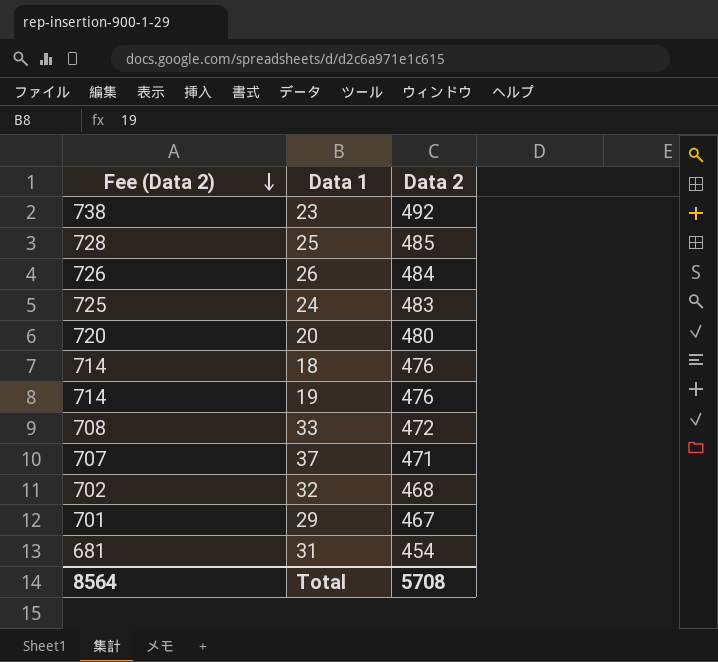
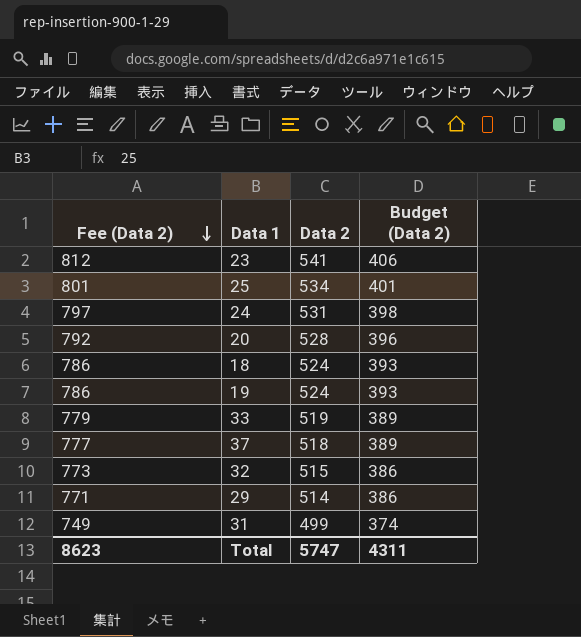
column Budget (Data 2) | formula: none -> [Data 2] * 0.75
row 26: 726 | 484 -> none
23 | Fee (Data 2): 738 -> 812
23 | Data 2: 492 -> 541
25 | Fee (Data 2): 728 -> 801
25 | Data 2: 485 -> 534
24 | Fee (Data 2): 725 -> 797
24 | Data 2: 483 -> 531
20 | Fee (Data 2): 720 -> 792
20 | Data 2: 480 -> 528
18 | Fee (Data 2): 714 -> 786
18 | Data 2: 476 -> 524
19 | Fee (Data 2): 714 -> 786
19 | Data 2: 476 -> 524
33 | Fee (Data 2): 708 -> 779
33 | Data 2: 472 -> 519
37 | Fee (Data 2): 707 -> 777
37 | Data 2: 471 -> 518
32 | Fee (Data 2): 702 -> 773
32 | Data 2: 468 -> 515
29 | Fee (Data 2): 701 -> 771
29 | Data 2: 467 -> 514
31 | Fee (Data 2): 681 -> 749
31 | Data 2: 454 -> 499
Total | Fee (Data 2): 8564 -> 8623
Total | Data 2: 5708 -> 5747

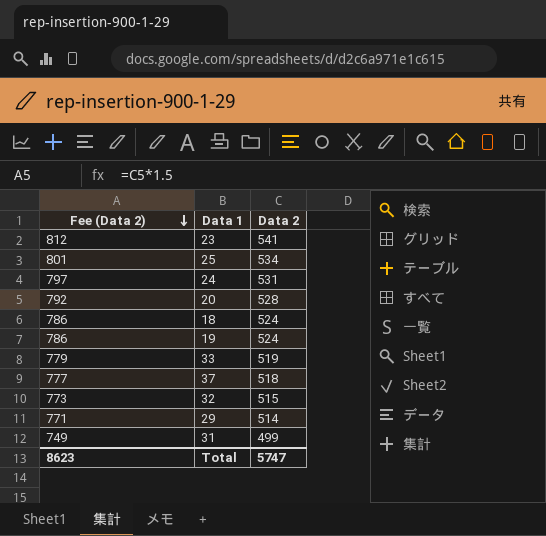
column Budget (Data 2) | formula: [Data 2] * 0.75 -> none

